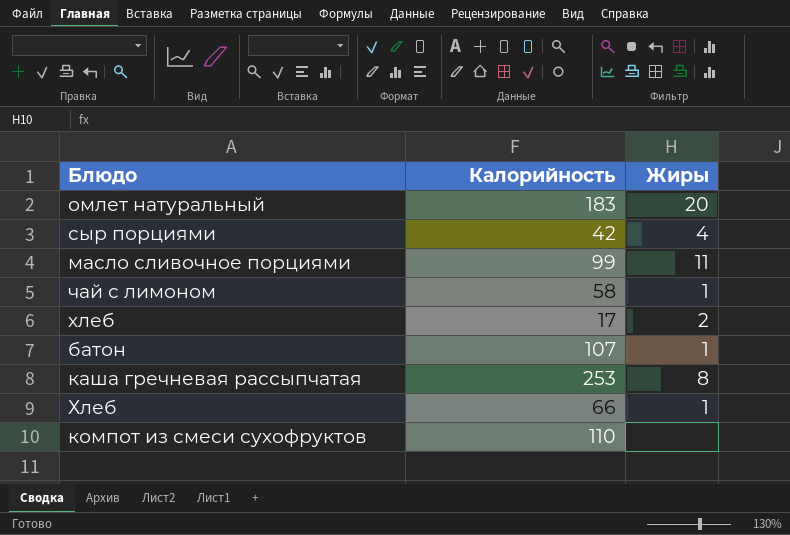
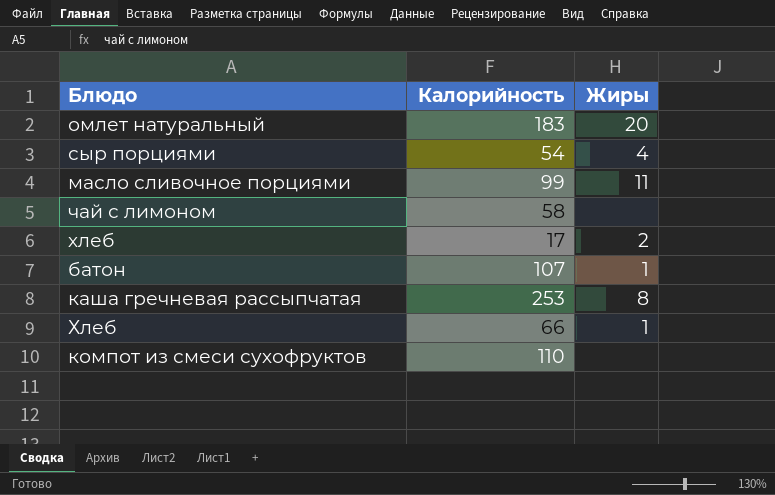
сыр порциями | Калорийность: 42 -> 54
чай с лимоном | Жиры: 1 -> none

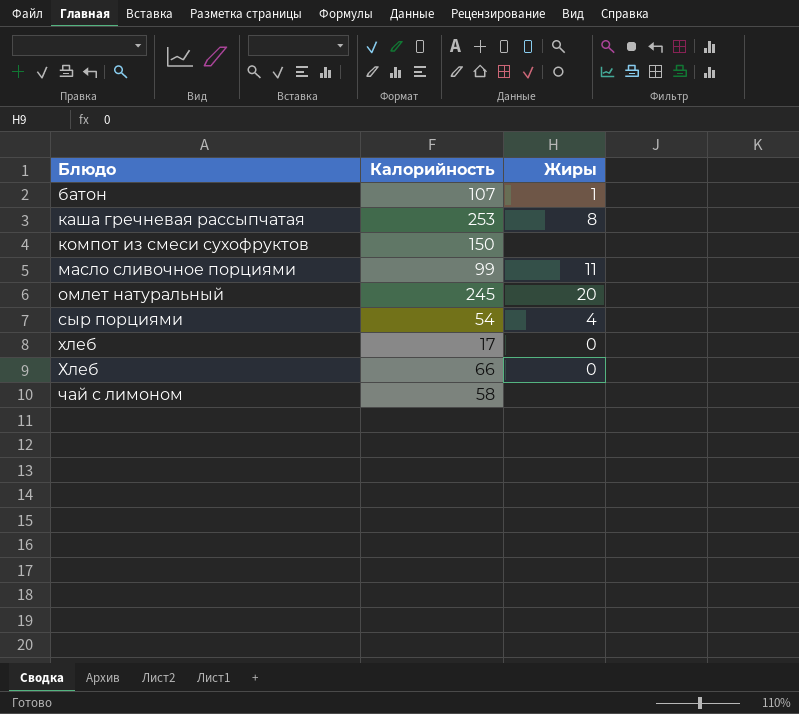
row order: none -> Блюдо ascending
компот из смеси сухофруктов | Калорийность: 110 -> 150
омлет натуральный | Калорийность: 183 -> 245
хлеб | Жиры: 2 -> 0
Хлеб | Жиры: 1 -> 0

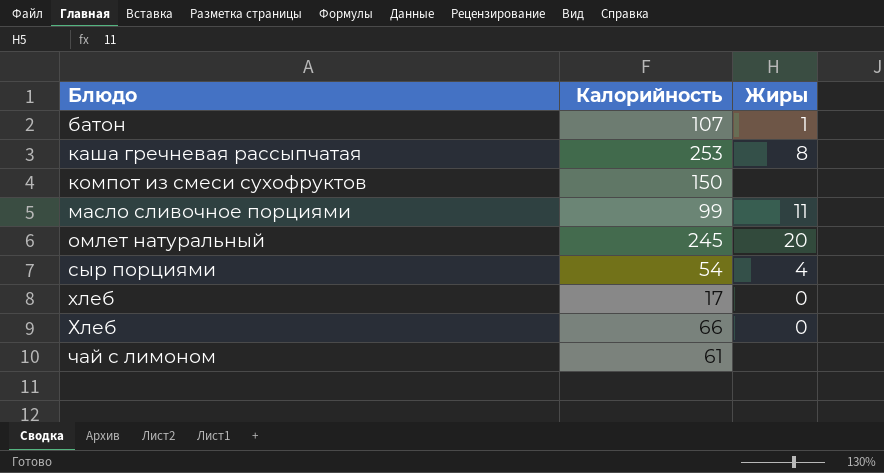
чай с лимоном | Калорийность: 58 -> 61

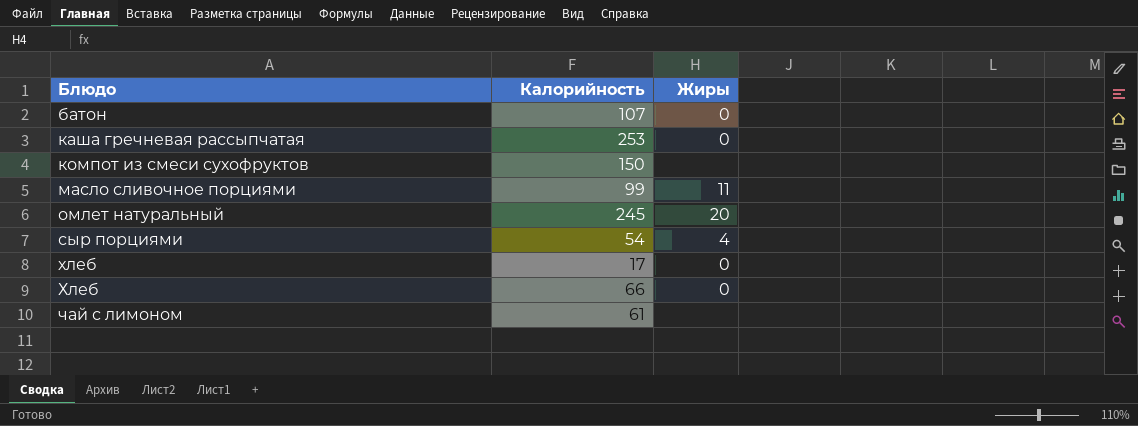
батон | Жиры: 1 -> 0
каша гречневая рассыпчатая | Жиры: 8 -> 0

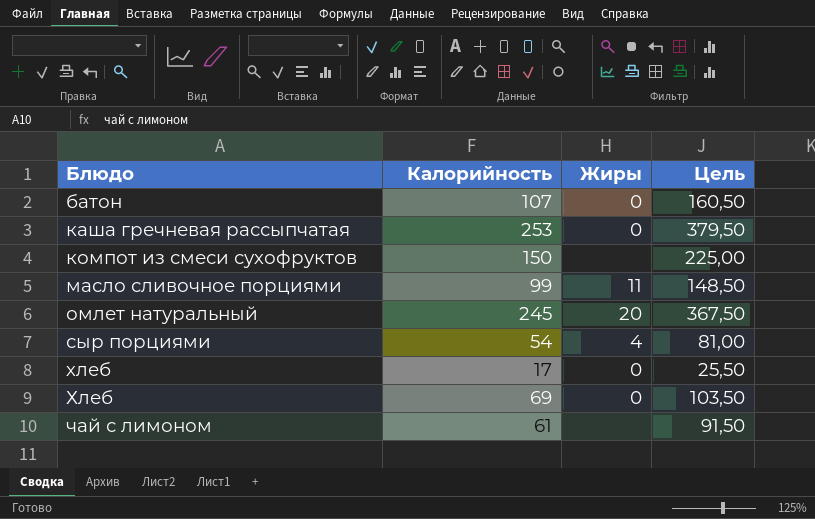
column Цель | formula: none -> [Калорийность] * 1,5
Хлеб | Калорийность: 66 -> 69

